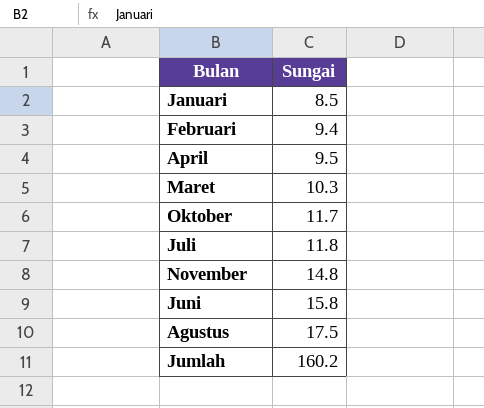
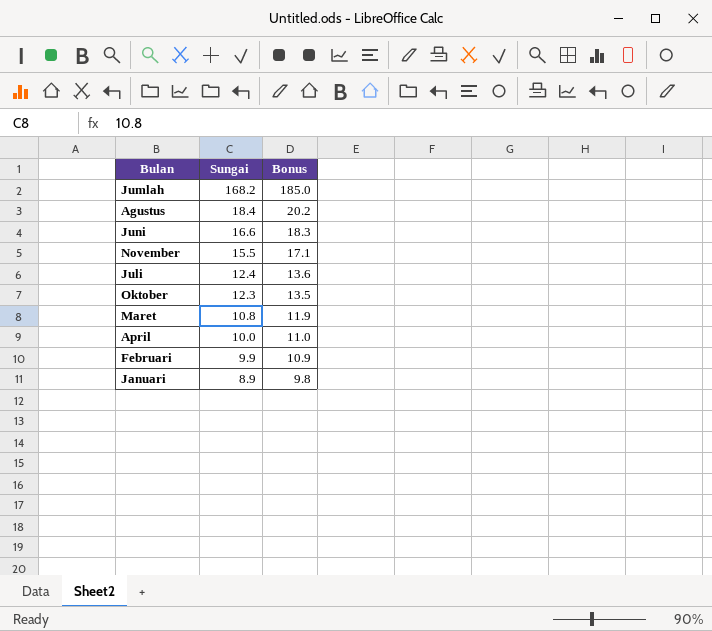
row order: Sungai ascending -> Sungai descending
column Bonus | formula: none -> [Sungai] * 1.1
Jumlah | Sungai: 160.2 -> 168.2
Agustus | Sungai: 17.5 -> 18.4
Juni | Sungai: 15.8 -> 16.6
November | Sungai: 14.8 -> 15.5
Juli | Sungai: 11.8 -> 12.4
Oktober | Sungai: 11.7 -> 12.3
Maret | Sungai: 10.3 -> 10.8
April | Sungai: 9.5 -> 10.0
Februari | Sungai: 9.4 -> 9.9
Januari | Sungai: 8.5 -> 8.9

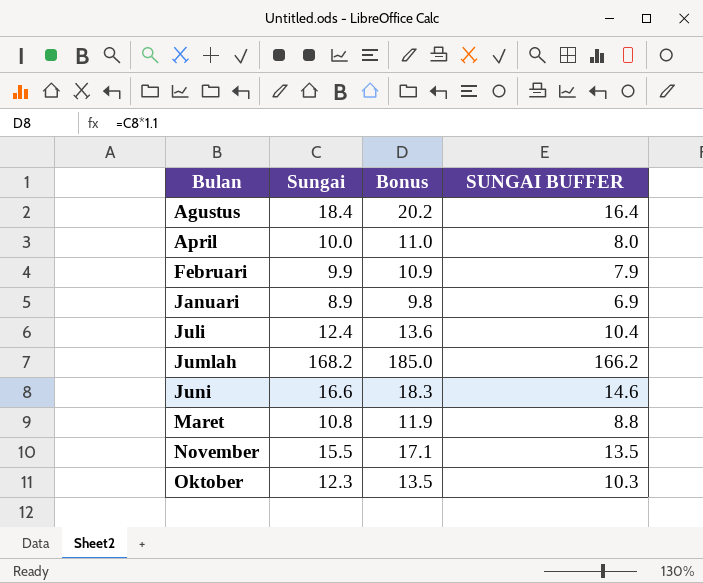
row order: Sungai descending -> Bulan ascending
column SUNGAI BUFFER | formula: none -> [Sungai] - 2

